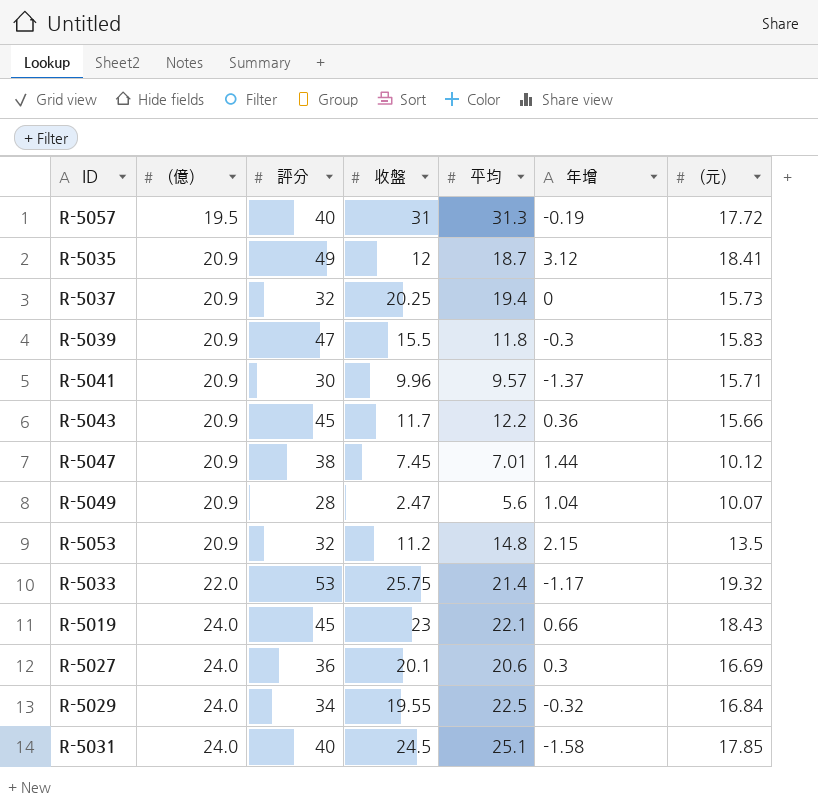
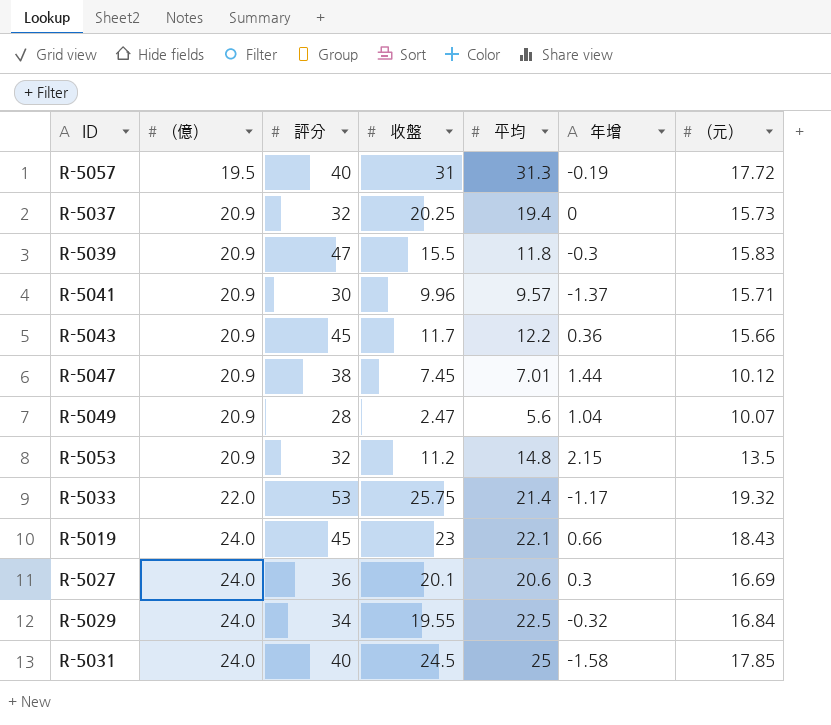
row R-5035: 20.9 | 49 | 12 | 18.7 | 3.12 | 18.41 -> none
R-5031 | 平均: 25.1 -> 25

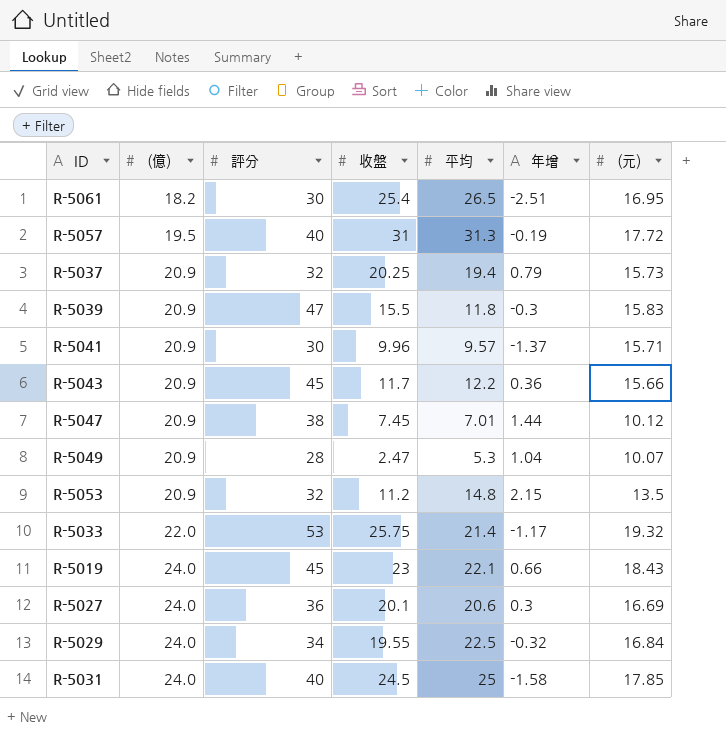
row R-5061: none -> 18.2 | 30 | 25.4 | 26.5 | -2.51 | 16.95
R-5037 | 年增: 0 -> 0.79
R-5049 | 平均: 5.6 -> 5.3

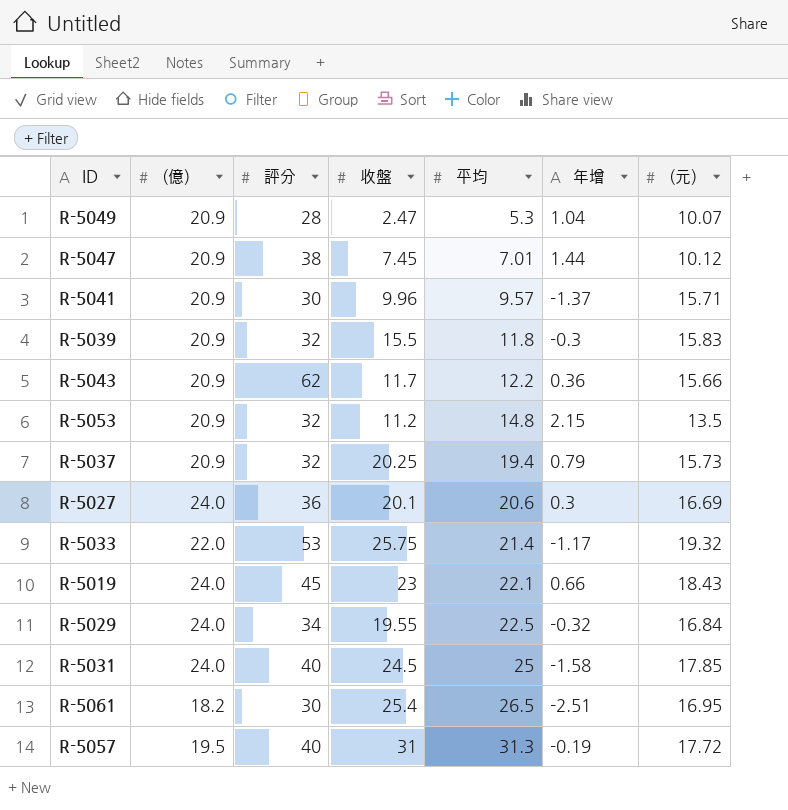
row order: (億) ascending -> 平均 ascending
R-5039 | 評分: 47 -> 32
R-5043 | 評分: 45 -> 62

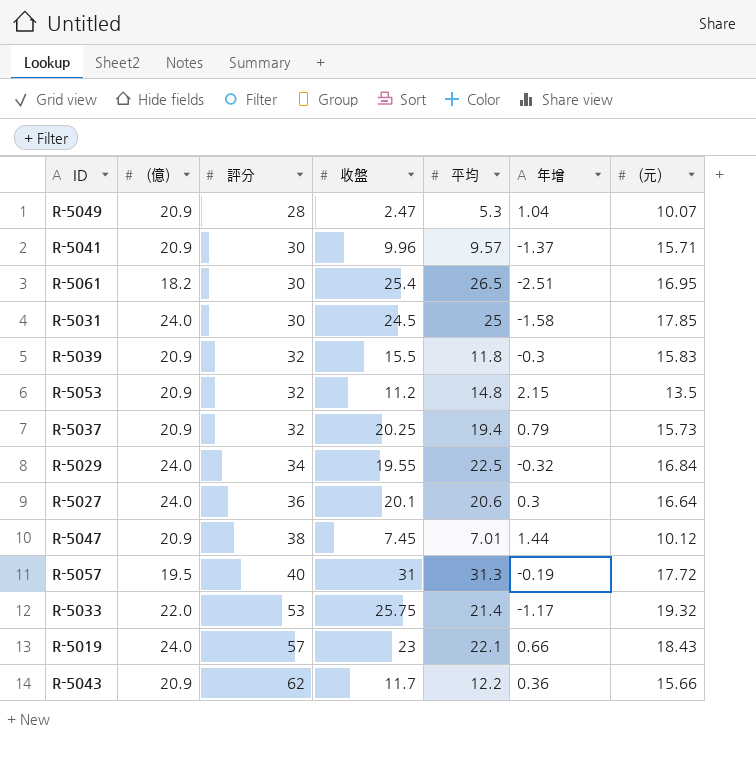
row order: 平均 ascending -> 評分 ascending
R-5031 | 評分: 40 -> 30
R-5027 | (元): 16.69 -> 16.64
R-5019 | 評分: 45 -> 57

